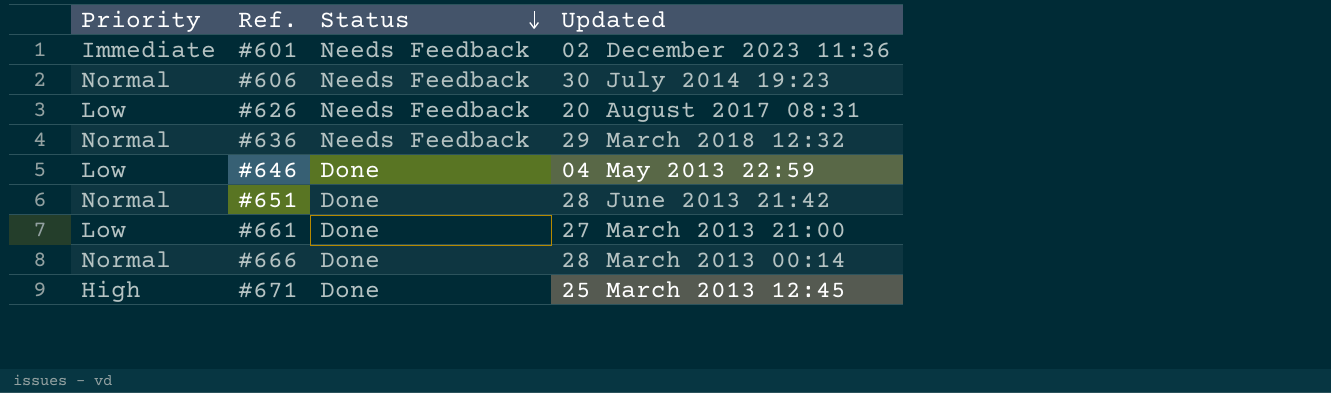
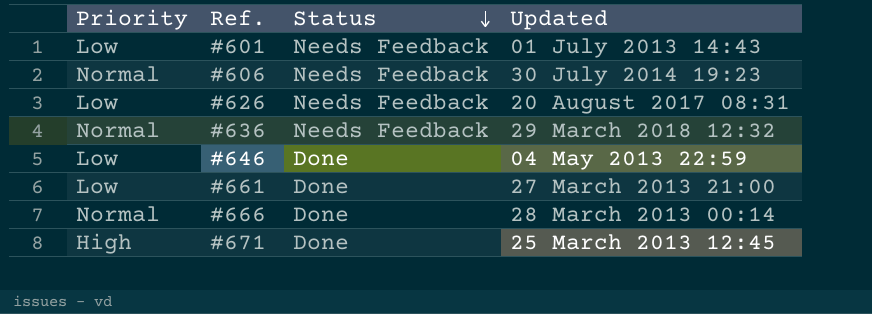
row #651: Normal | Done | 28 June 2013 21:42 -> none
#601 | Priority: Immediate -> Low
#601 | Updated: 02 December 2023 11:36 -> 01 July 2013 14:43

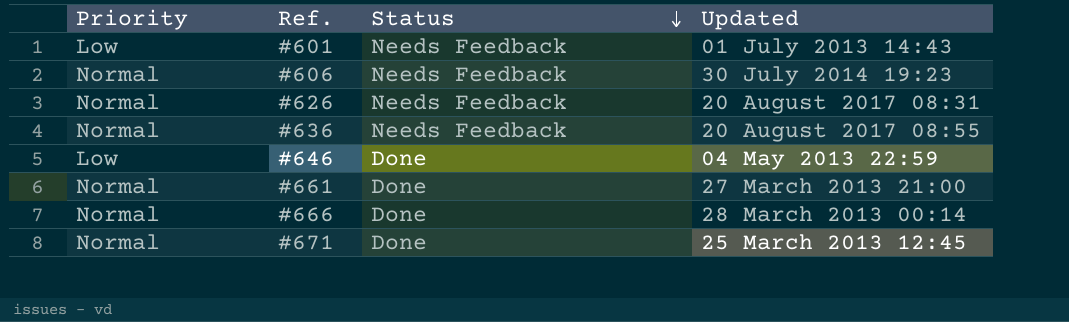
#626 | Priority: Low -> Normal
#636 | Updated: 29 March 2018 12:32 -> 20 August 2017 08:55
#661 | Priority: Low -> Normal
#671 | Priority: High -> Normal

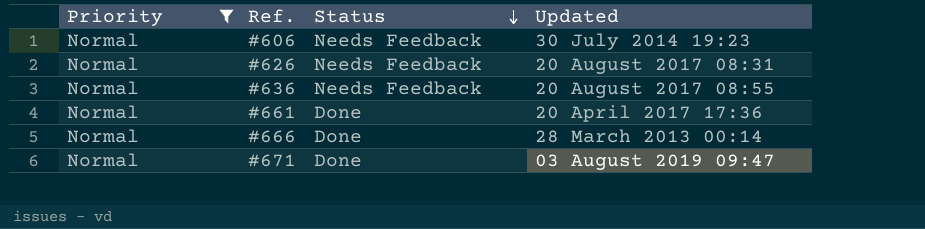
filter: none -> Priority = Normal
#661 | Updated: 27 March 2013 21:00 -> 20 April 2017 17:36
#671 | Updated: 25 March 2013 12:45 -> 03 August 2019 09:47

